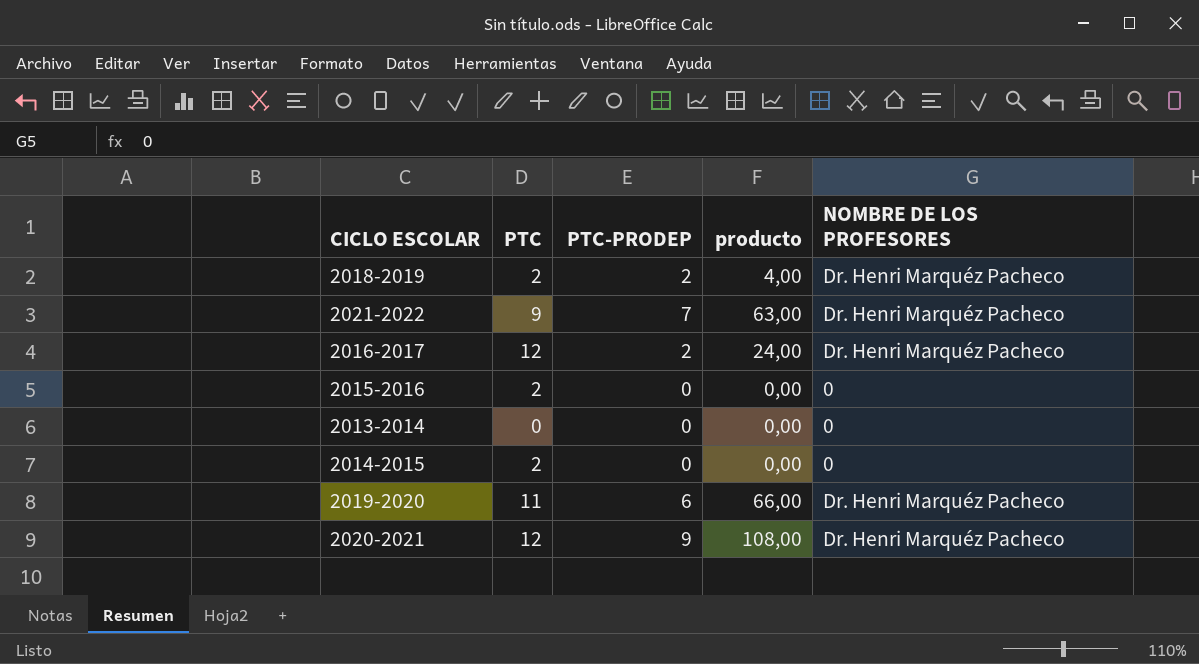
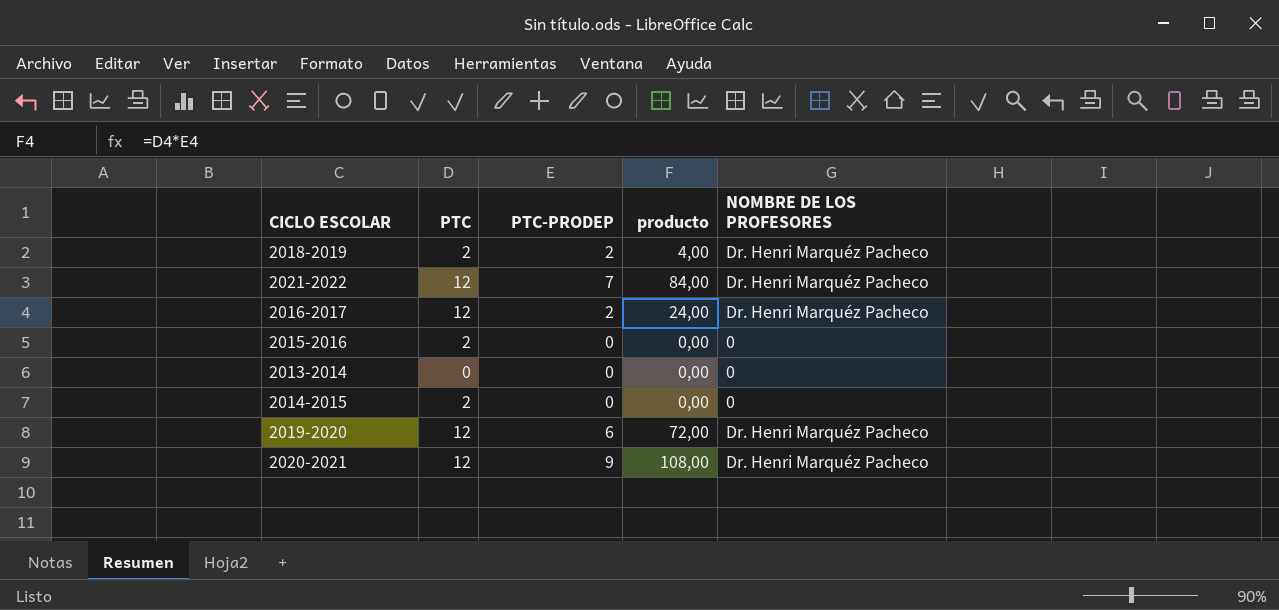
2021-2022 | PTC: 9 -> 12
2021-2022 | producto: 63,00 -> 84,00
2019-2020 | PTC: 11 -> 12
2019-2020 | producto: 66,00 -> 72,00

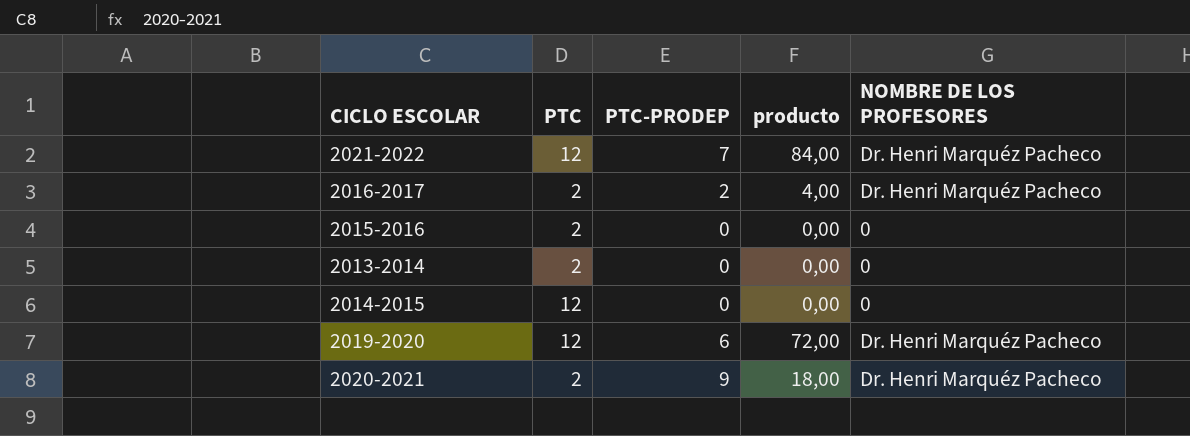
row 2018-2019: 2 | 2 | 4,00 | Dr. Henri Marquéz Pacheco -> none
2016-2017 | PTC: 12 -> 2
2016-2017 | producto: 24,00 -> 4,00
2013-2014 | PTC: 0 -> 2
2014-2015 | PTC: 2 -> 12
2020-2021 | PTC: 12 -> 2
2020-2021 | producto: 108,00 -> 18,00

